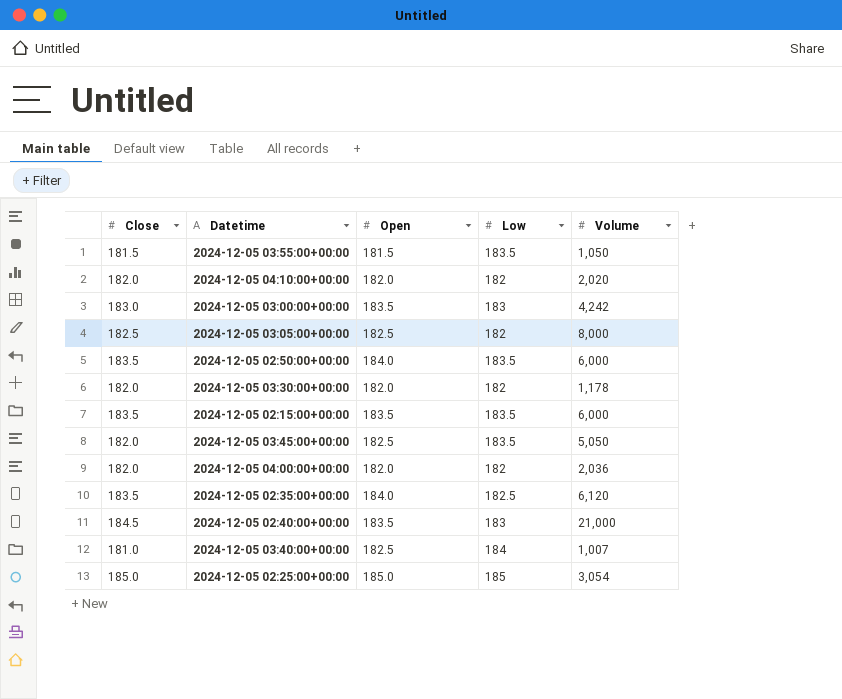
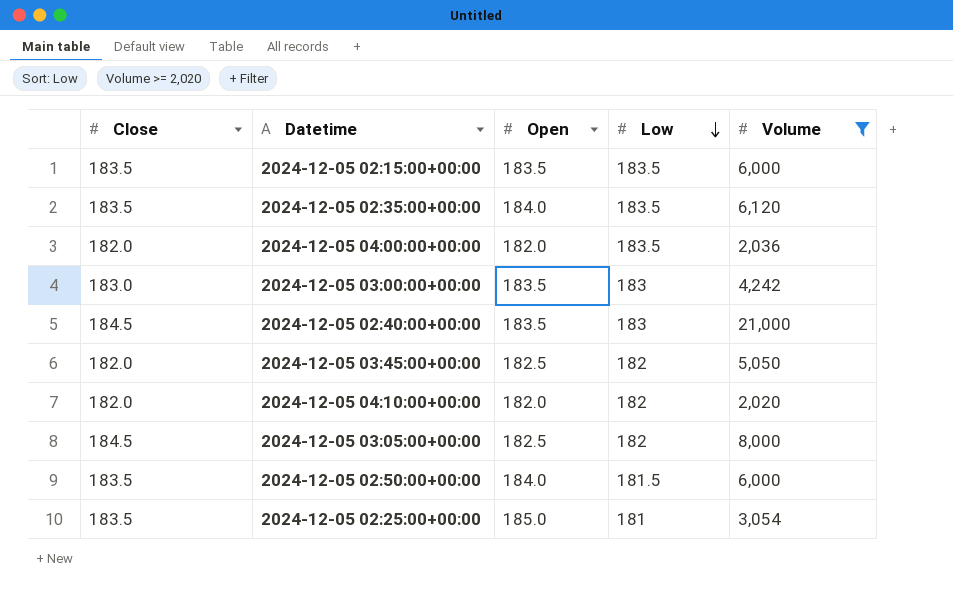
filter: none -> Volume >= 2,020
row order: none -> Low descending
2024-12-05 02:35:00+00:00 | Low: 182.5 -> 183.5
2024-12-05 04:00:00+00:00 | Low: 182 -> 183.5
2024-12-05 03:45:00+00:00 | Low: 183.5 -> 182
2024-12-05 03:05:00+00:00 | Close: 182.5 -> 184.5
2024-12-05 02:50:00+00:00 | Low: 183.5 -> 181.5
2024-12-05 02:25:00+00:00 | Close: 185.0 -> 183.5
2024-12-05 02:25:00+00:00 | Low: 185 -> 181

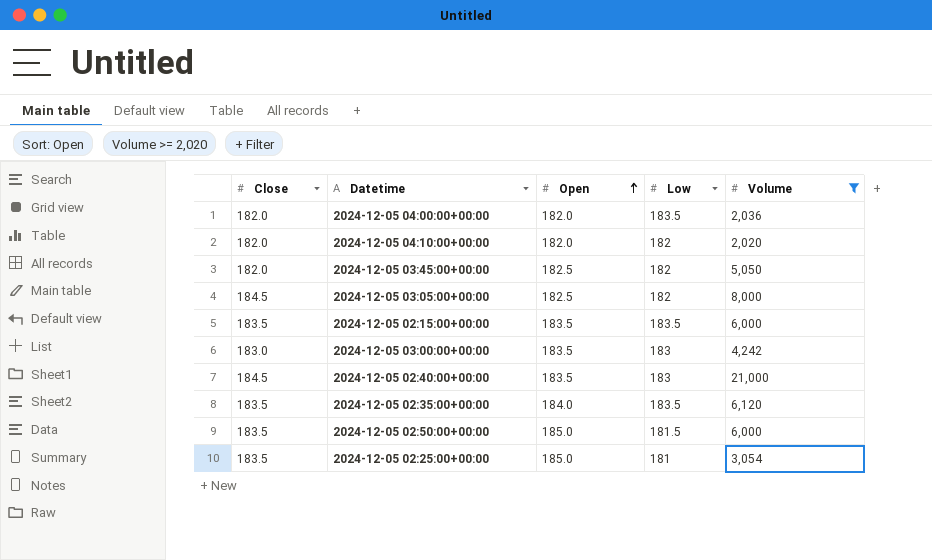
row order: Low descending -> Open ascending
2024-12-05 02:50:00+00:00 | Open: 184.0 -> 185.0

